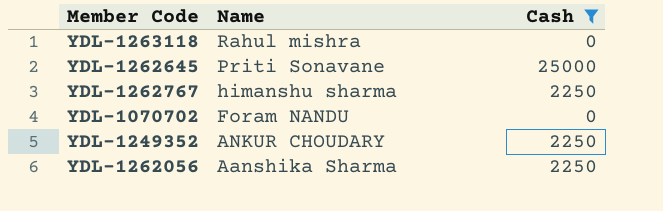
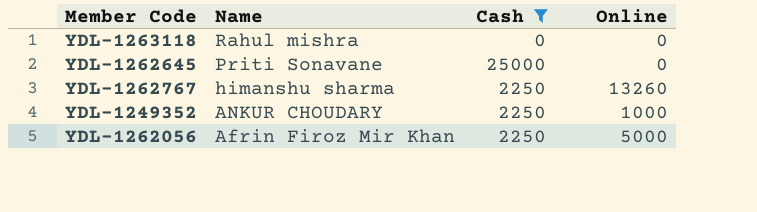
column Online | position: none -> 4
row YDL-1070702: Foram NANDU | 0 -> none
YDL-1262056 | Name: Aanshika Sharma -> Afrin Firoz Mir Khan

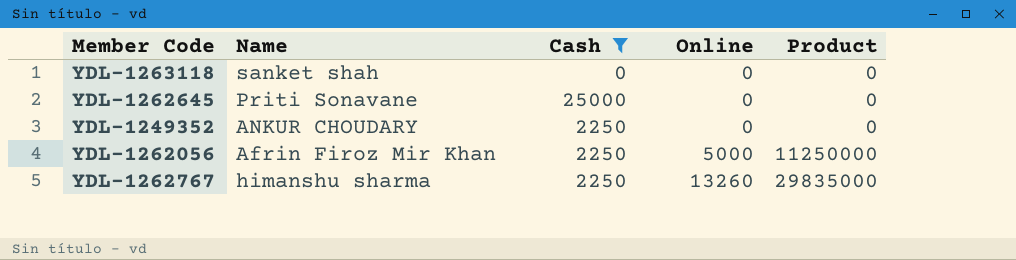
row order: Name descending -> Online ascending
column Product | formula: none -> [Cash] * [Online]
YDL-1263118 | Name: Rahul mishra -> sanket shah
YDL-1249352 | Online: 1000 -> 0

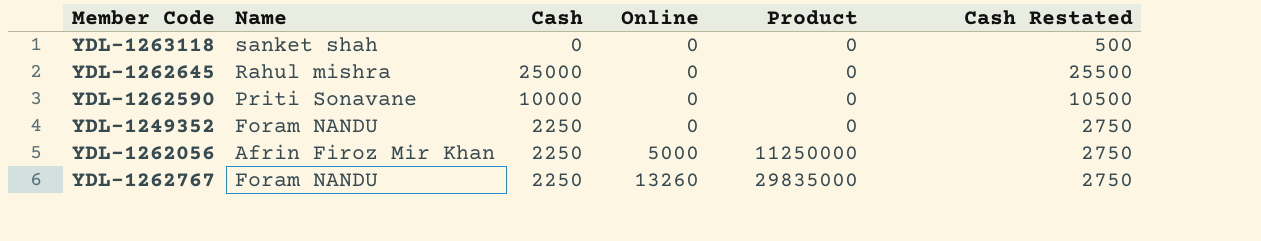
filter: Cash != 10000 -> none
column Cash Restated | formula: none -> [Cash] + 500
YDL-1262645 | Name: Priti Sonavane -> Rahul mishra
YDL-1249352 | Name: ANKUR CHOUDARY -> Foram NANDU
YDL-1262767 | Name: himanshu sharma -> Foram NANDU

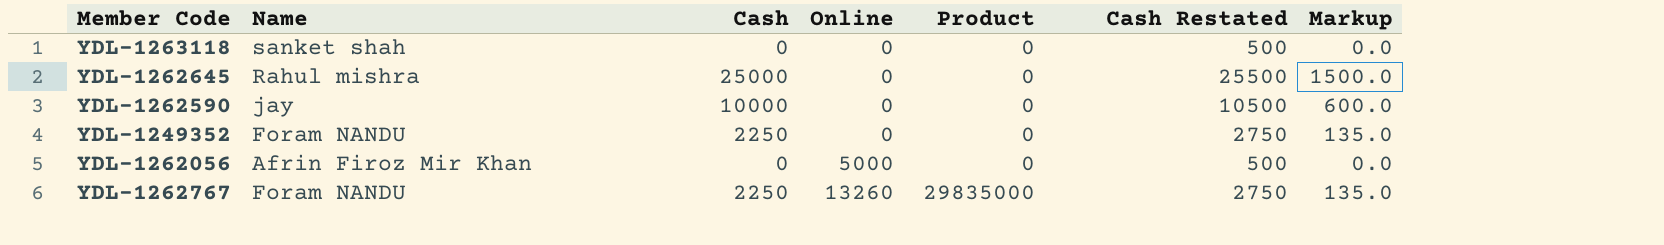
column Markup | formula: none -> [Cash] * 0.06
YDL-1262590 | Name: Priti Sonavane -> jay
YDL-1262056 | Cash: 2250 -> 0
YDL-1262056 | Product: 11250000 -> 0
YDL-1262056 | Cash Restated: 2750 -> 500

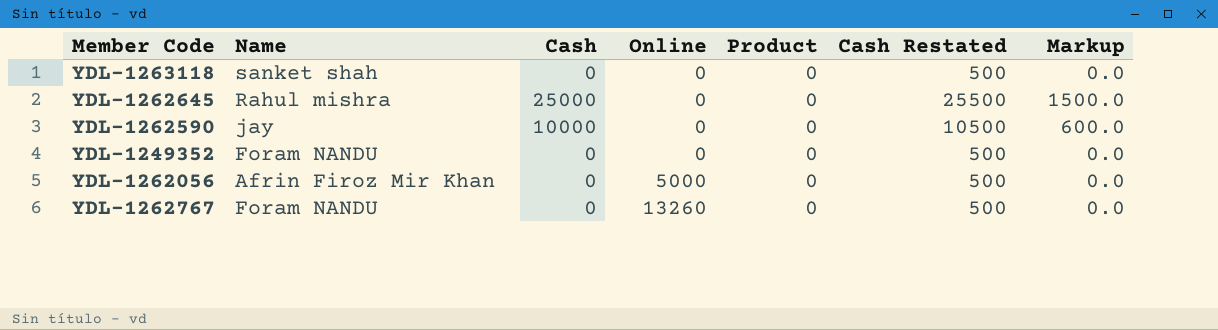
YDL-1249352 | Cash: 2250 -> 0
YDL-1249352 | Cash Restated: 2750 -> 500
YDL-1249352 | Markup: 135.0 -> 0.0
YDL-1262767 | Cash: 2250 -> 0
YDL-1262767 | Product: 29835000 -> 0
YDL-1262767 | Cash Restated: 2750 -> 500
YDL-1262767 | Markup: 135.0 -> 0.0

